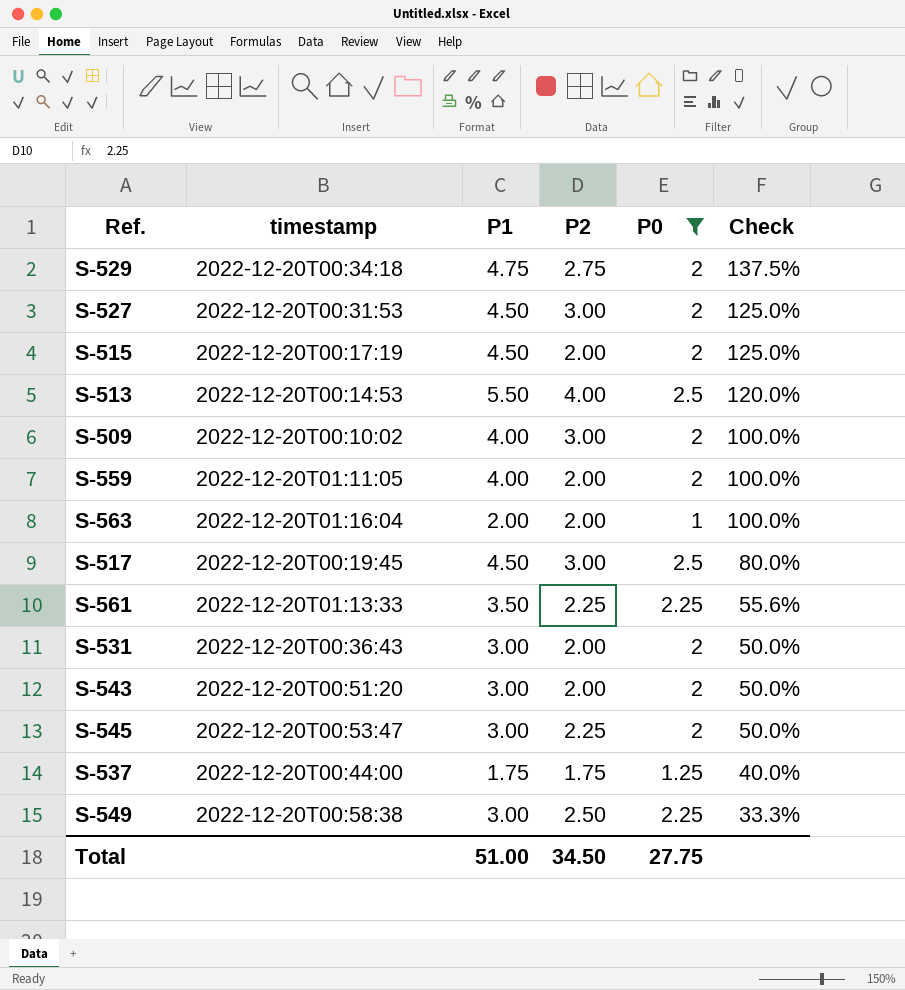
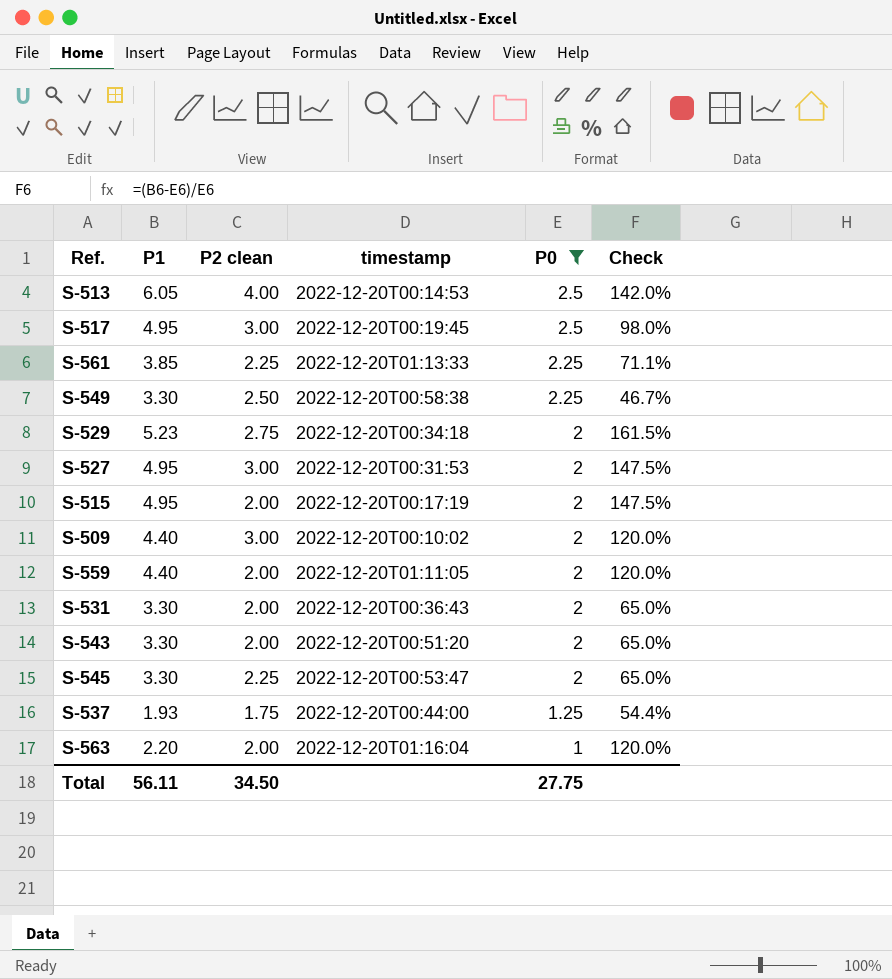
row order: Check descending -> P0 descending
column name: P2 -> P2 clean
column timestamp | position: 2 -> 4
S-513 | P1: 5.50 -> 6.05
S-513 | Check: 120.0% -> 142.0%
S-517 | P1: 4.50 -> 4.95
S-517 | Check: 80.0% -> 98.0%
S-561 | P1: 3.50 -> 3.85
S-561 | Check: 55.6% -> 71.1%
S-549 | P1: 3.00 -> 3.30
S-549 | Check: 33.3% -> 46.7%
S-529 | P1: 4.75 -> 5.23
S-529 | Check: 137.5% -> 161.5%
S-527 | P1: 4.50 -> 4.95
S-527 | Check: 125.0% -> 147.5%
S-515 | P1: 4.50 -> 4.95
S-515 | Check: 125.0% -> 147.5%
S-509 | P1: 4.00 -> 4.40
S-509 | Check: 100.0% -> 120.0%
S-559 | P1: 4.00 -> 4.40
S-559 | Check: 100.0% -> 120.0%
S-531 | P1: 3.00 -> 3.30
S-531 | Check: 50.0% -> 65.0%
S-543 | P1: 3.00 -> 3.30
S-543 | Check: 50.0% -> 65.0%
S-545 | P1: 3.00 -> 3.30
S-545 | Check: 50.0% -> 65.0%
S-537 | P1: 1.75 -> 1.93
S-537 | Check: 40.0% -> 54.4%
S-563 | P1: 2.00 -> 2.20
S-563 | Check: 100.0% -> 120.0%
Total | P1: 51.00 -> 56.11

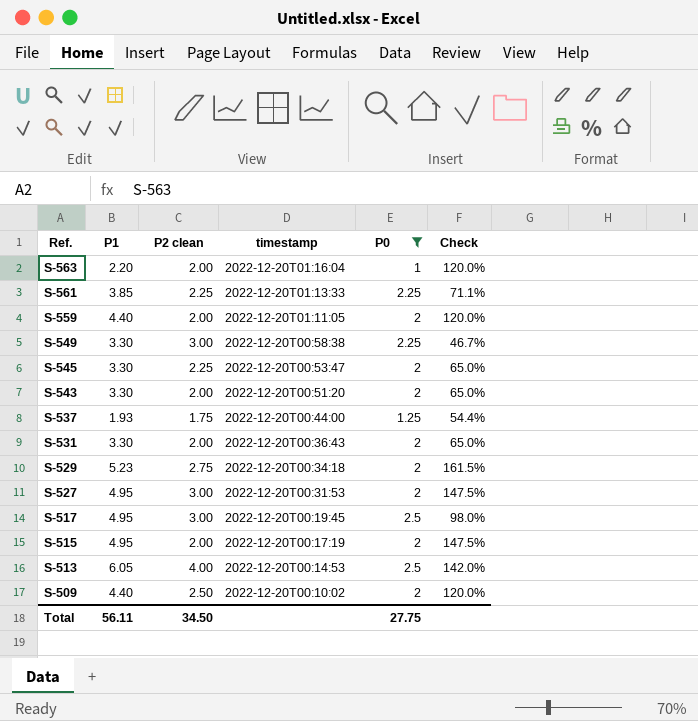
row order: P0 descending -> Ref. descending
S-549 | P2 clean: 2.50 -> 3.00
S-509 | P2 clean: 3.00 -> 2.50

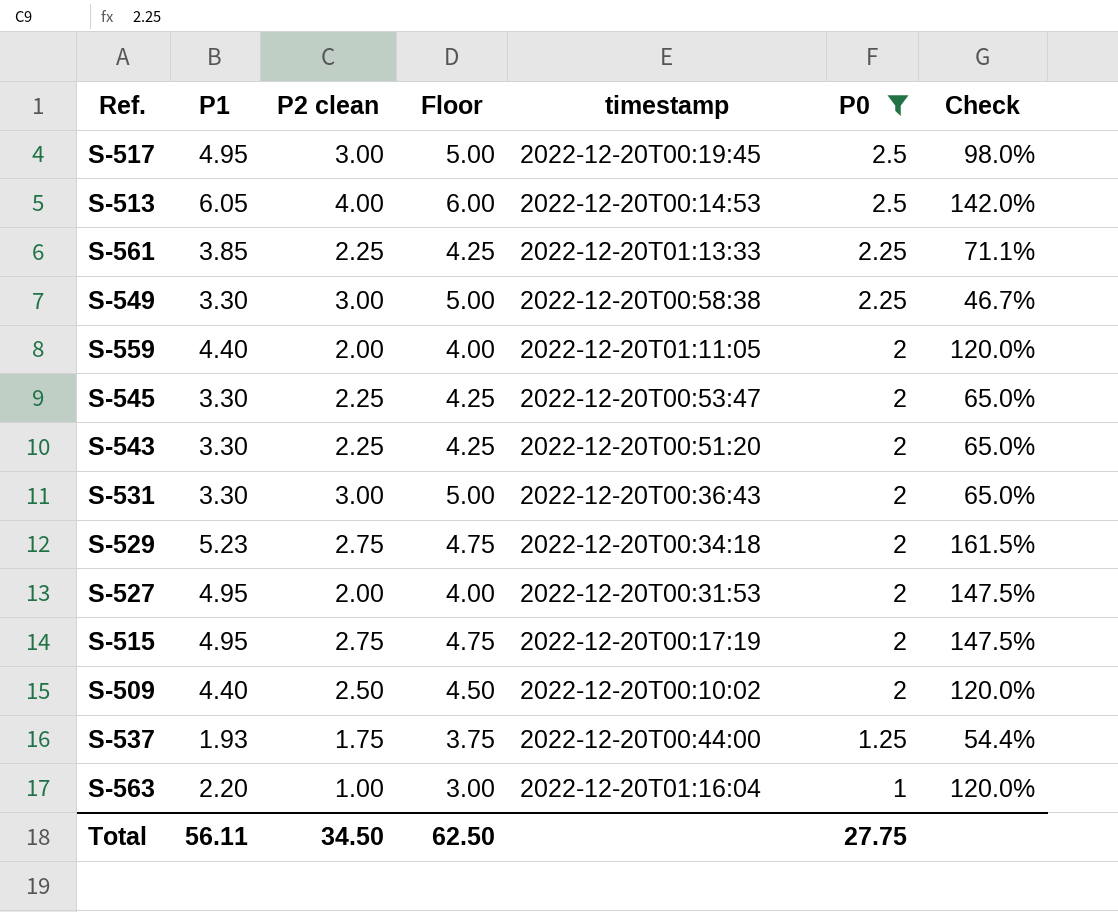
row order: Ref. descending -> P0 descending
column Floor | formula: none -> [P2 clean] + 2
S-543 | P2 clean: 2.00 -> 2.25
S-531 | P2 clean: 2.00 -> 3.00
S-527 | P2 clean: 3.00 -> 2.00
S-515 | P2 clean: 2.00 -> 2.75
S-563 | P2 clean: 2.00 -> 1.00

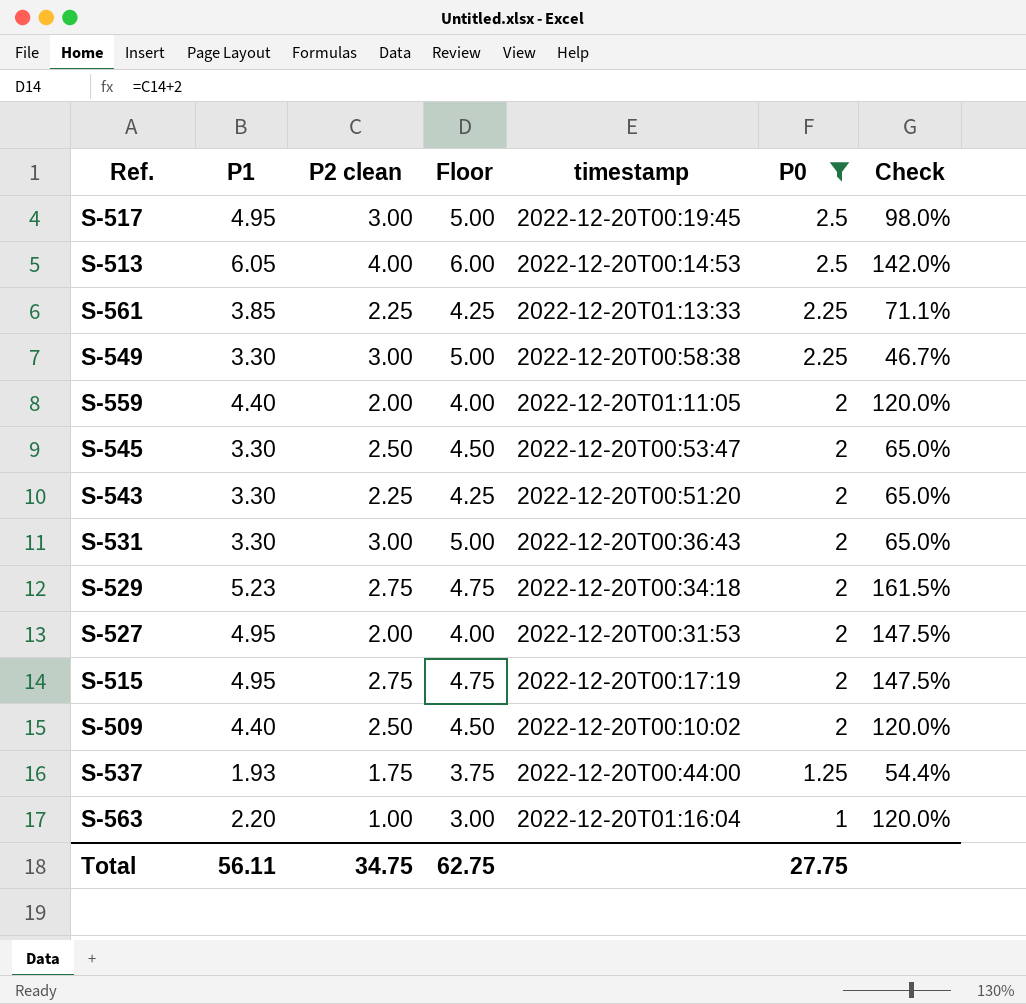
S-545 | P2 clean: 2.25 -> 2.50
S-545 | Floor: 4.25 -> 4.50
Total | P2 clean: 34.50 -> 34.75
Total | Floor: 62.50 -> 62.75

